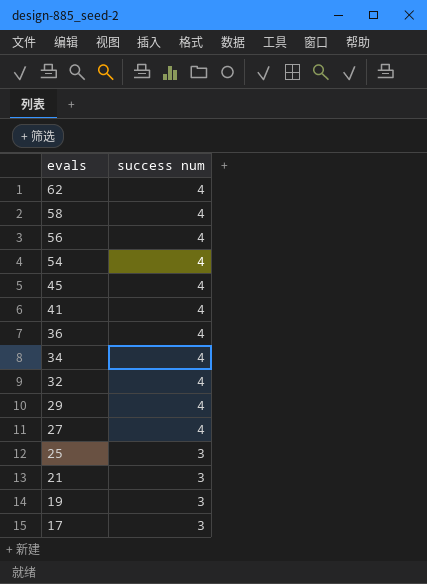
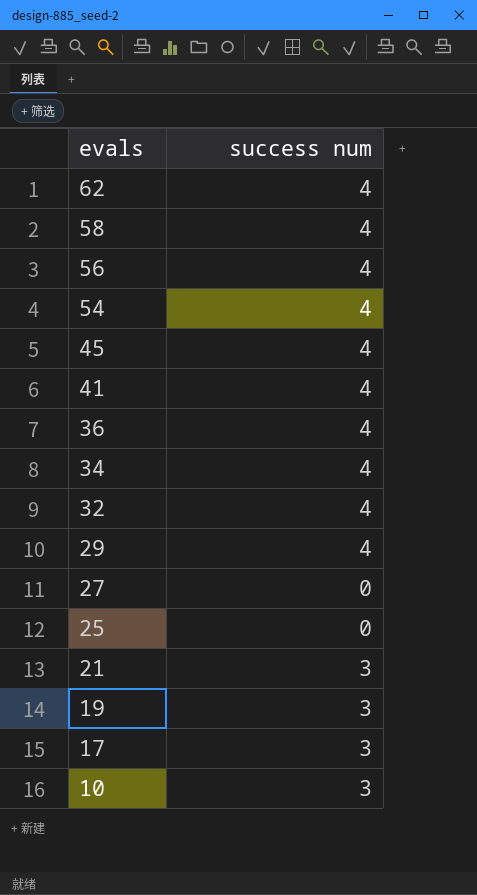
27 | success num: 4 -> 0
25 | success num: 3 -> 0
row 10: none -> 3

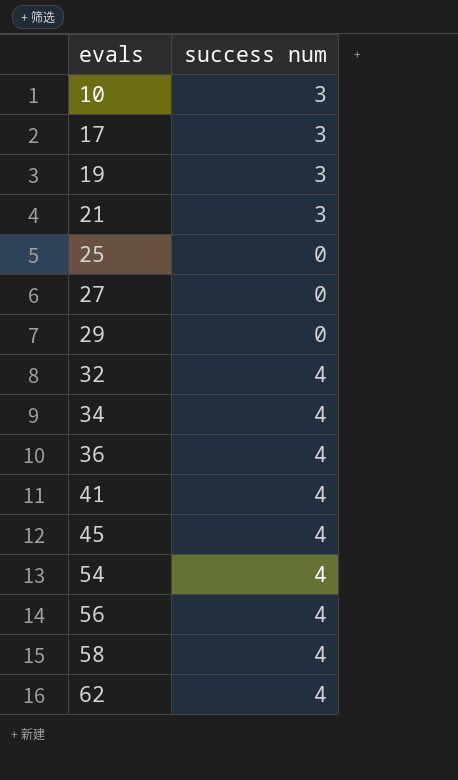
row order: evals descending -> evals ascending
29 | success num: 4 -> 0

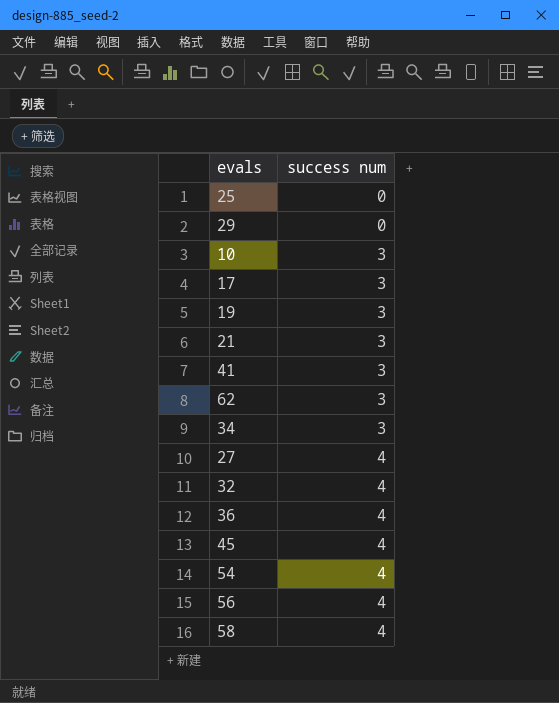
row order: evals ascending -> success num ascending
41 | success num: 4 -> 3
62 | success num: 4 -> 3
34 | success num: 4 -> 3
27 | success num: 0 -> 4

